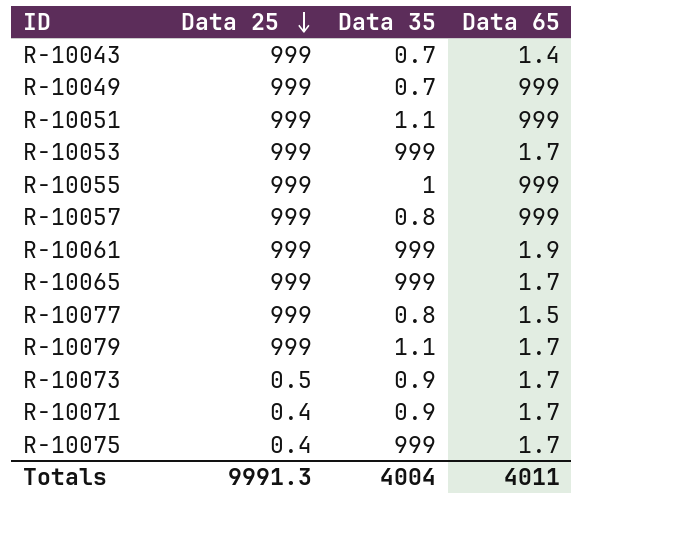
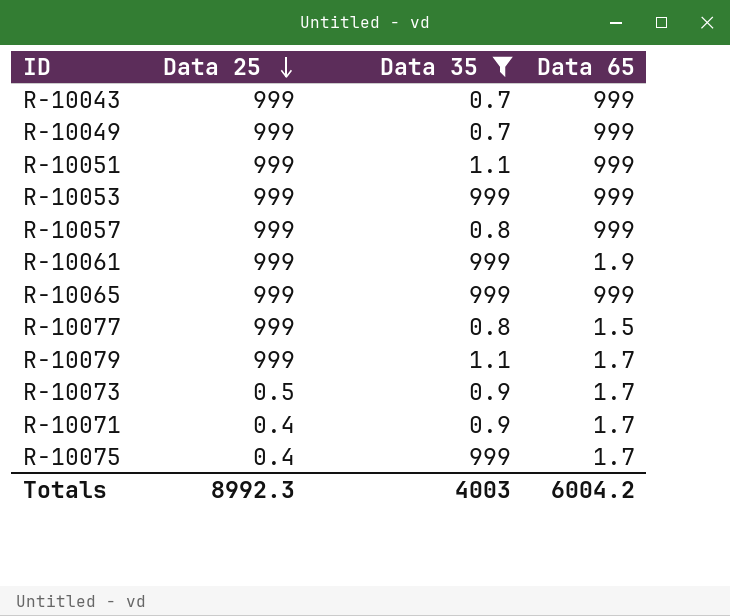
filter: none -> Data 35 != 1
R-10043 | Data 65: 1.4 -> 999
R-10053 | Data 65: 1.7 -> 999
R-10065 | Data 65: 1.7 -> 999
Totals | Data 25: 9991.3 -> 8992.3
Totals | Data 35: 4004 -> 4003
Totals | Data 65: 4011 -> 6004.2

